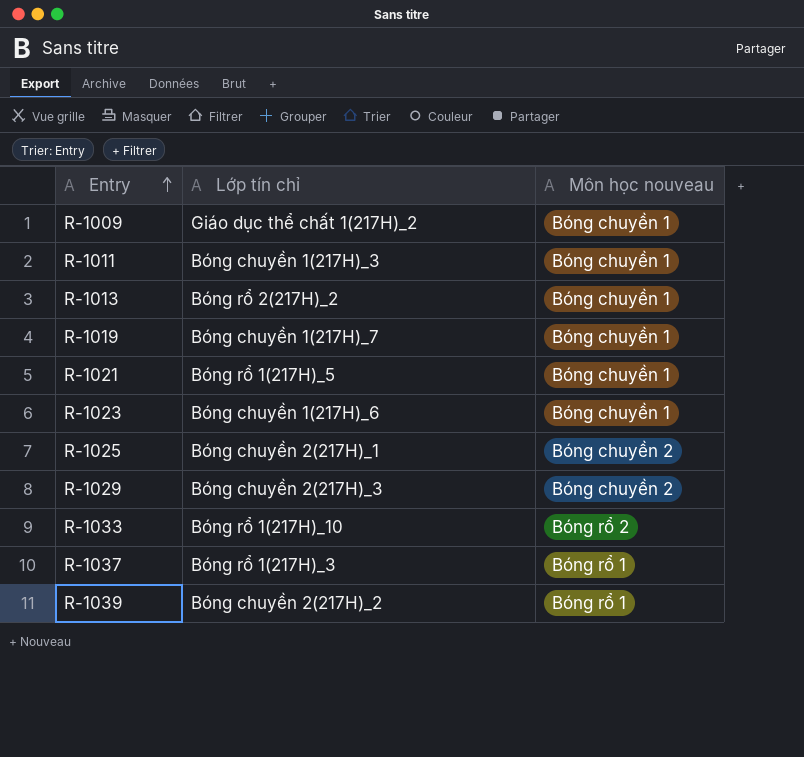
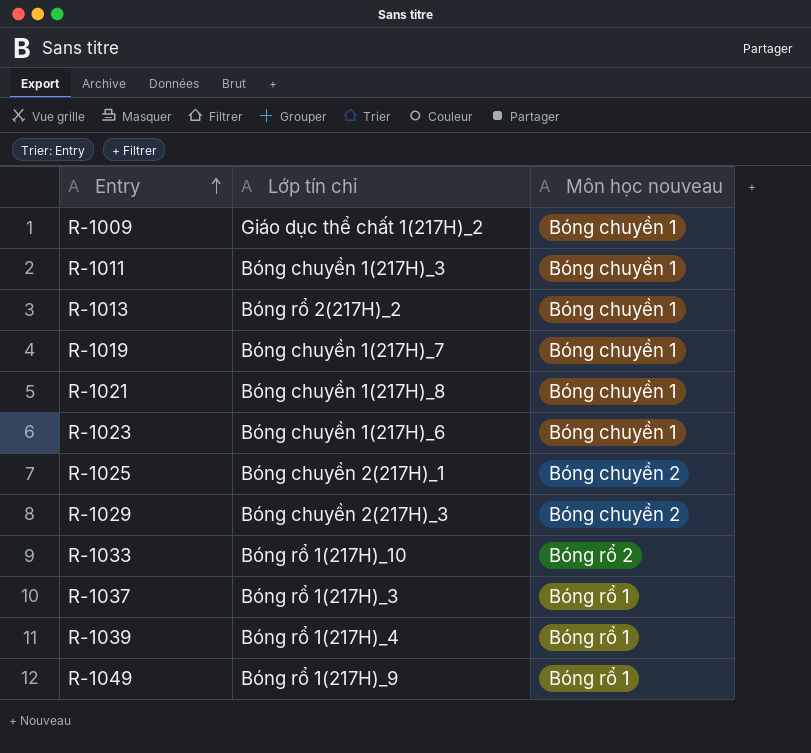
R-1021 | Lớp tín chỉ: Bóng rổ 1(217H)_5 -> Bóng chuyền 1(217H)_8
R-1039 | Lớp tín chỉ: Bóng chuyền 2(217H)_2 -> Bóng rổ 1(217H)_4
row R-1049: none -> Bóng rổ 1(217H)_9 | Bóng rổ 1

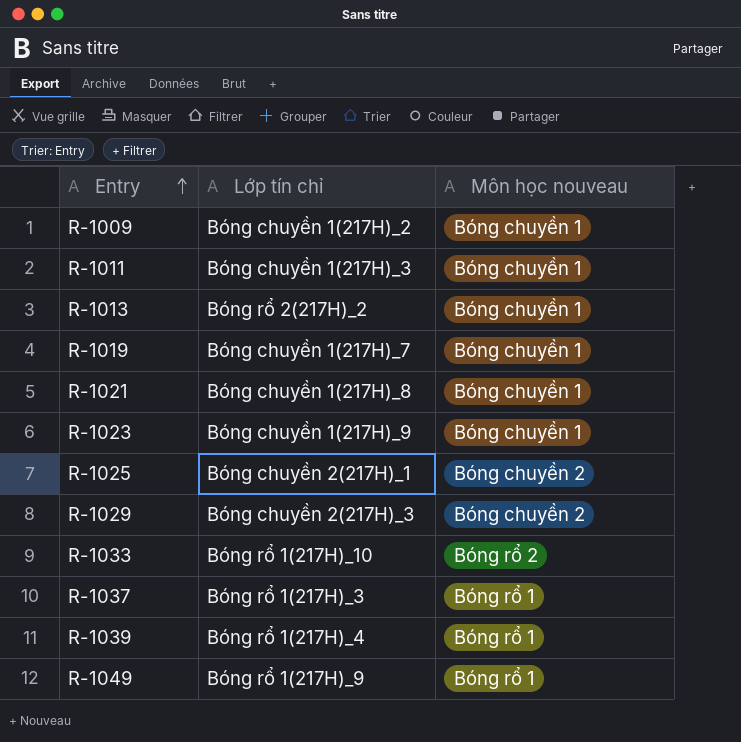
R-1009 | Lớp tín chỉ: Giáo dục thể chất 1(217H)_2 -> Bóng chuyền 1(217H)_2
R-1023 | Lớp tín chỉ: Bóng chuyền 1(217H)_6 -> Bóng chuyền 1(217H)_9

